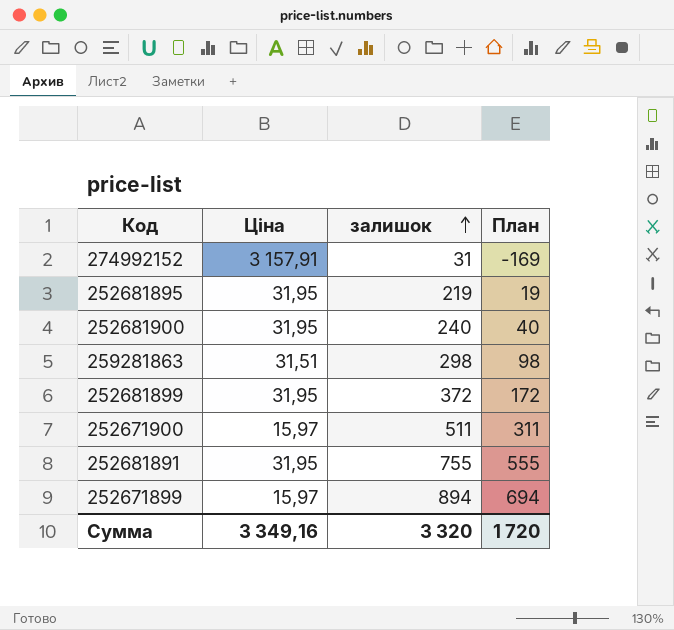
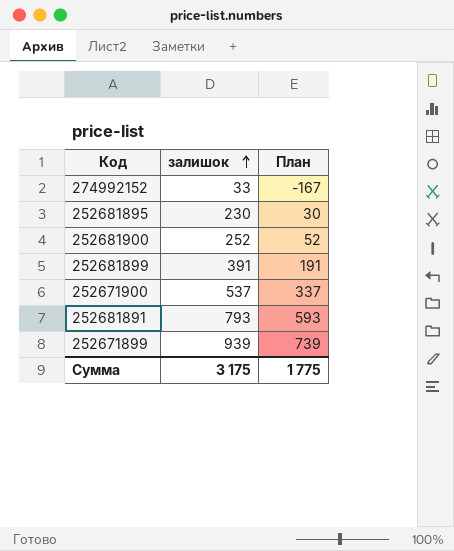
column Ціна | position: 2 -> none
row 259281863: 31,51 | 298 | 98 -> none
274992152 | залишок: 31 -> 33
274992152 | План: -169 -> -167
252681895 | залишок: 219 -> 230
252681895 | План: 19 -> 30
252681900 | залишок: 240 -> 252
252681900 | План: 40 -> 52
252681899 | залишок: 372 -> 391
252681899 | План: 172 -> 191
252671900 | залишок: 511 -> 537
252671900 | План: 311 -> 337
252681891 | залишок: 755 -> 793
252681891 | План: 555 -> 593
252671899 | залишок: 894 -> 939
252671899 | План: 694 -> 739
Сумма | залишок: 3 320 -> 3 175
Сумма | План: 1 720 -> 1 775

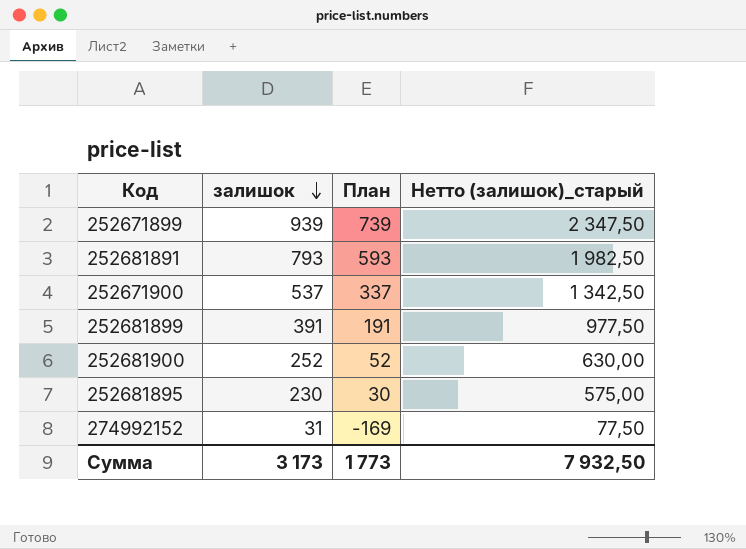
row order: залишок ascending -> залишок descending
column Нетто (залишок)_старый | formula: none -> [залишок] * 2,5
274992152 | залишок: 33 -> 31
274992152 | План: -167 -> -169
Сумма | залишок: 3 175 -> 3 173
Сумма | План: 1 775 -> 1 773

